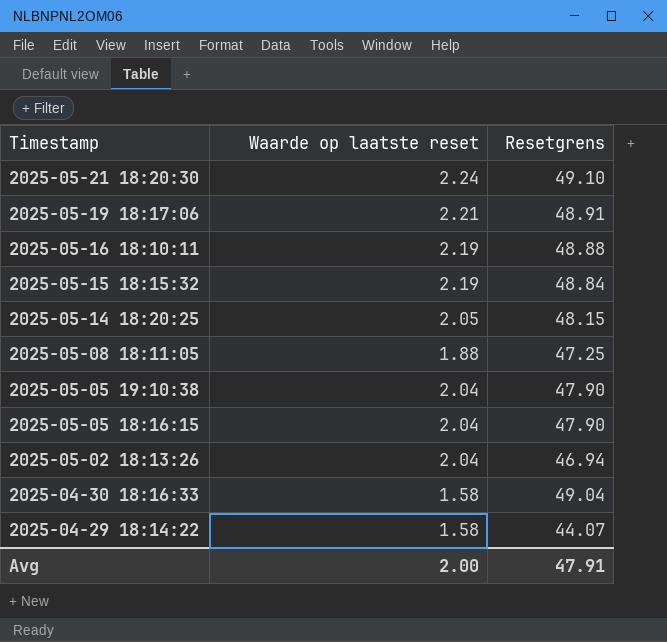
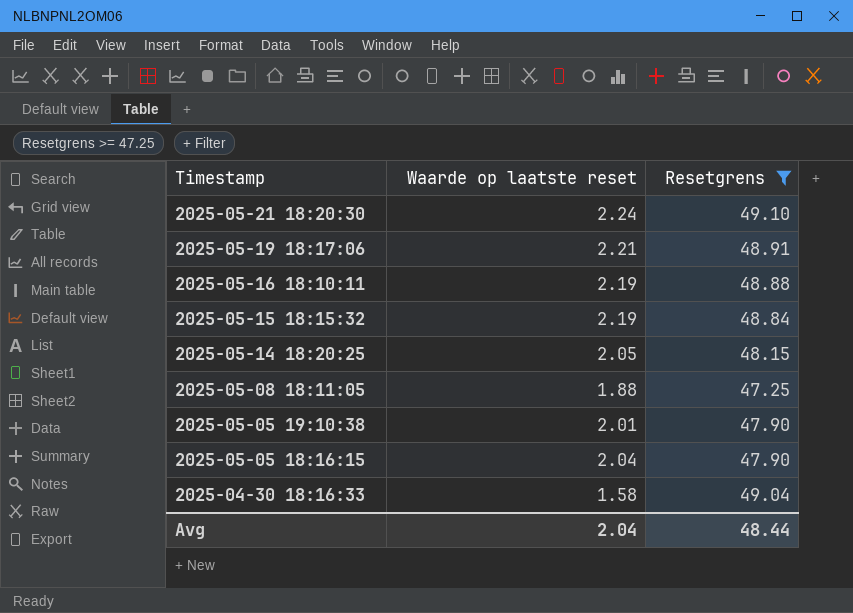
filter: none -> Resetgrens >= 47.25
2025-05-05 19:10:38 | Waarde op laatste reset: 2.04 -> 2.01
Avg | Waarde op laatste reset: 2.00 -> 2.04
Avg | Resetgrens: 47.91 -> 48.44

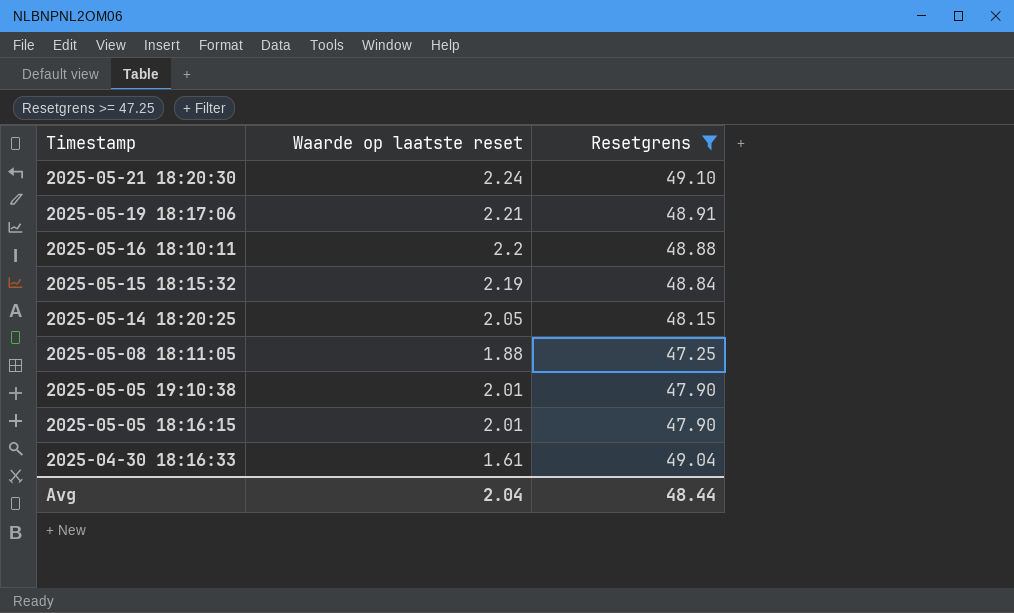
2025-05-16 18:10:11 | Waarde op laatste reset: 2.19 -> 2.2
2025-05-05 18:16:15 | Waarde op laatste reset: 2.04 -> 2.01
2025-04-30 18:16:33 | Waarde op laatste reset: 1.58 -> 1.61

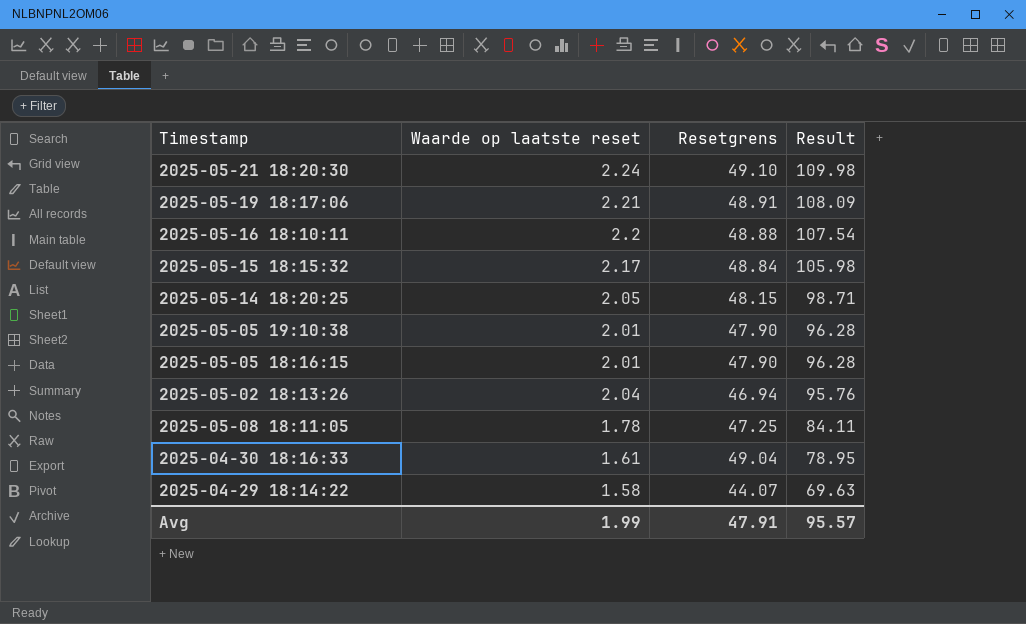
filter: Resetgrens >= 47.25 -> none
row order: Timestamp descending -> Result descending
column Result | formula: none -> [Waarde op laatste reset] * [Resetgrens]
2025-05-15 18:15:32 | Waarde op laatste reset: 2.19 -> 2.17
2025-05-08 18:11:05 | Waarde op laatste reset: 1.88 -> 1.78
Avg | Waarde op laatste reset: 2.04 -> 1.99
Avg | Resetgrens: 48.44 -> 47.91

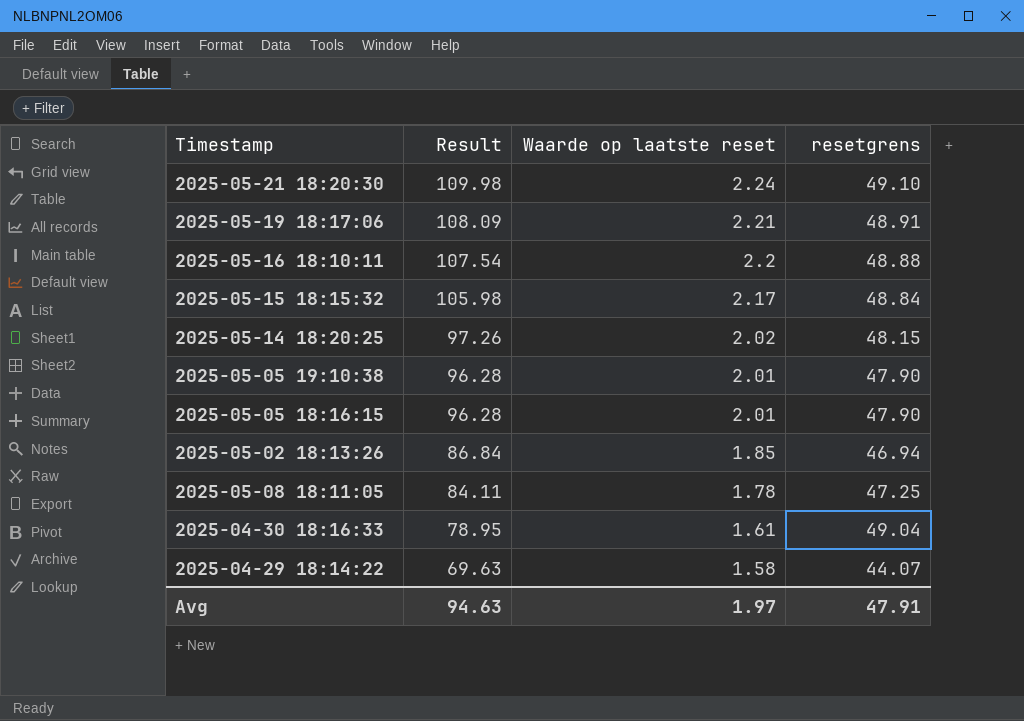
column Result | position: 4 -> 2
column name: Resetgrens -> resetgrens
2025-05-14 18:20:25 | Result: 98.71 -> 97.26
2025-05-14 18:20:25 | Waarde op laatste reset: 2.05 -> 2.02
2025-05-02 18:13:26 | Result: 95.76 -> 86.84
2025-05-02 18:13:26 | Waarde op laatste reset: 2.04 -> 1.85
Avg | Result: 95.57 -> 94.63
Avg | Waarde op laatste reset: 1.99 -> 1.97

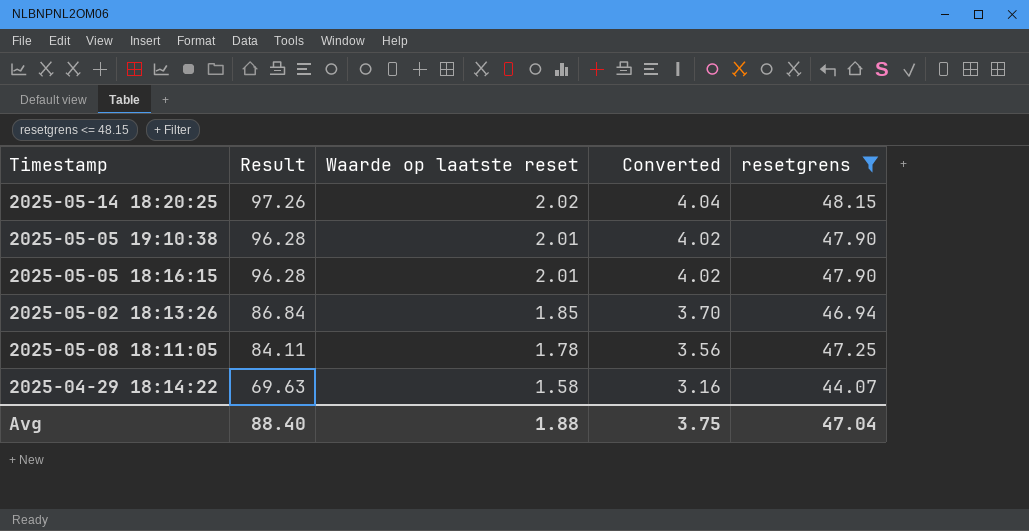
filter: none -> resetgrens <= 48.15
column Converted | formula: none -> [Waarde op laatste reset] * 2
Avg | Result: 94.63 -> 88.40
Avg | Waarde op laatste reset: 1.97 -> 1.88
Avg | resetgrens: 47.91 -> 47.04

